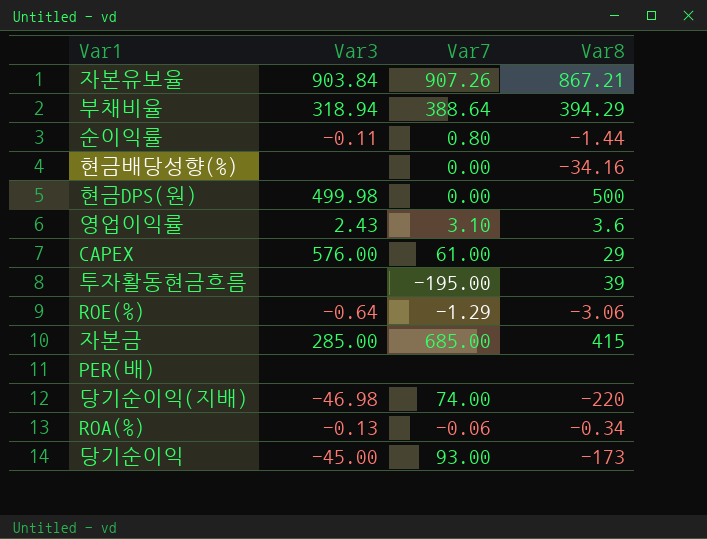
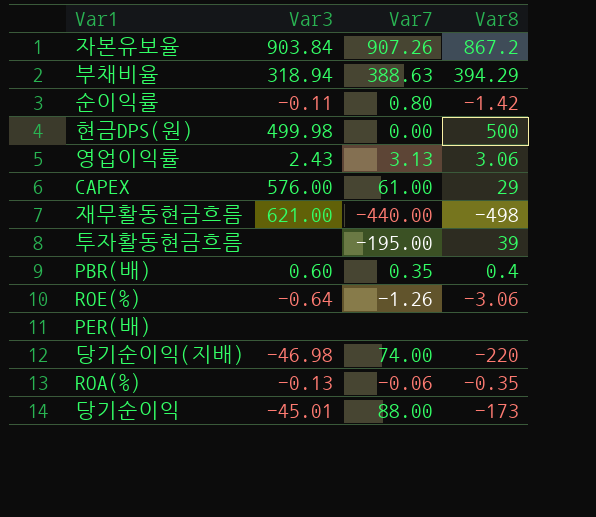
row 현금배당성향(%): none | 0.00 | -34.16 -> none
row 자본금: 285.00 | 685.00 | 415 -> none
자본유보율 | Var8: 867.21 -> 867.2
부채비율 | Var7: 388.64 -> 388.63
순이익률 | Var8: -1.44 -> -1.42
영업이익률 | Var7: 3.10 -> 3.13
영업이익률 | Var8: 3.6 -> 3.06
row 재무활동현금흐름: none -> 621.00 | -440.00 | -498
row PBR(배): none -> 0.60 | 0.35 | 0.4
ROE(%) | Var7: -1.29 -> -1.26
ROA(%) | Var8: -0.34 -> -0.35
당기순이익 | Var3: -45.00 -> -45.01
당기순이익 | Var7: 93.00 -> 88.00

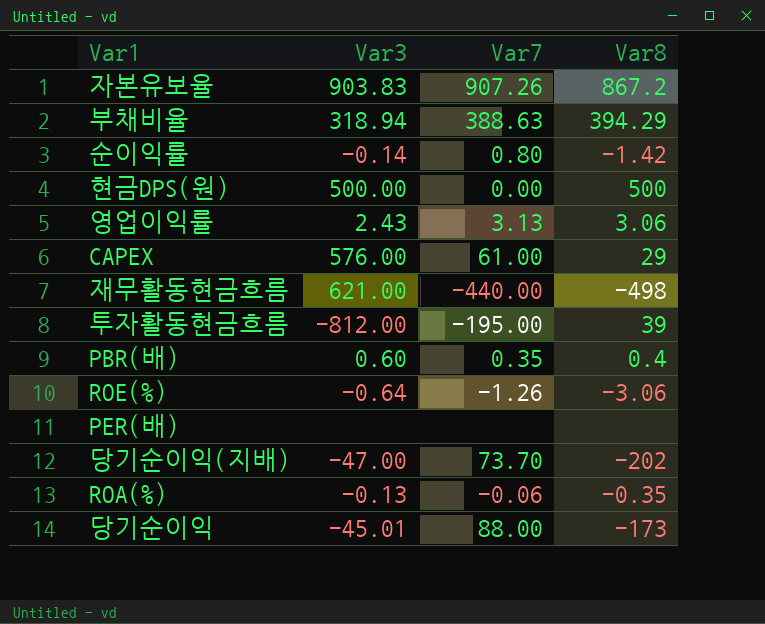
자본유보율 | Var3: 903.84 -> 903.83
순이익률 | Var3: -0.11 -> -0.14
현금DPS(원) | Var3: 499.98 -> 500.00
투자활동현금흐름 | Var3: none -> -812.00
당기순이익(지배) | Var3: -46.98 -> -47.00
당기순이익(지배) | Var7: 74.00 -> 73.70
당기순이익(지배) | Var8: -220 -> -202

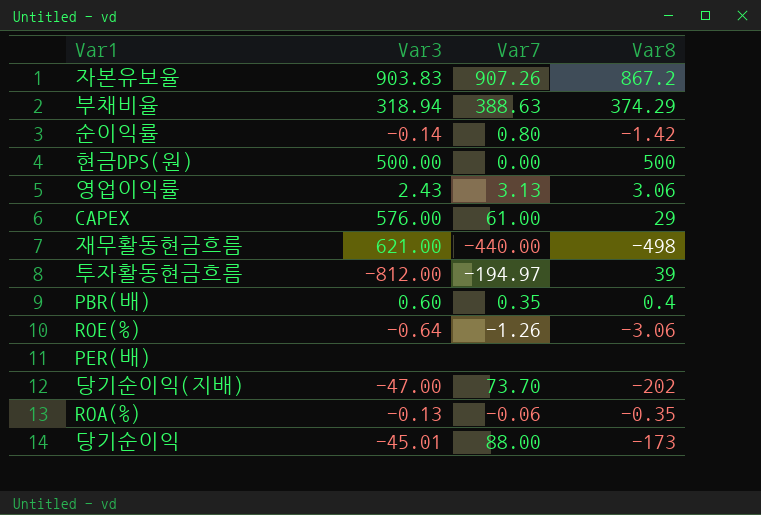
부채비율 | Var8: 394.29 -> 374.29
투자활동현금흐름 | Var7: -195.00 -> -194.97

